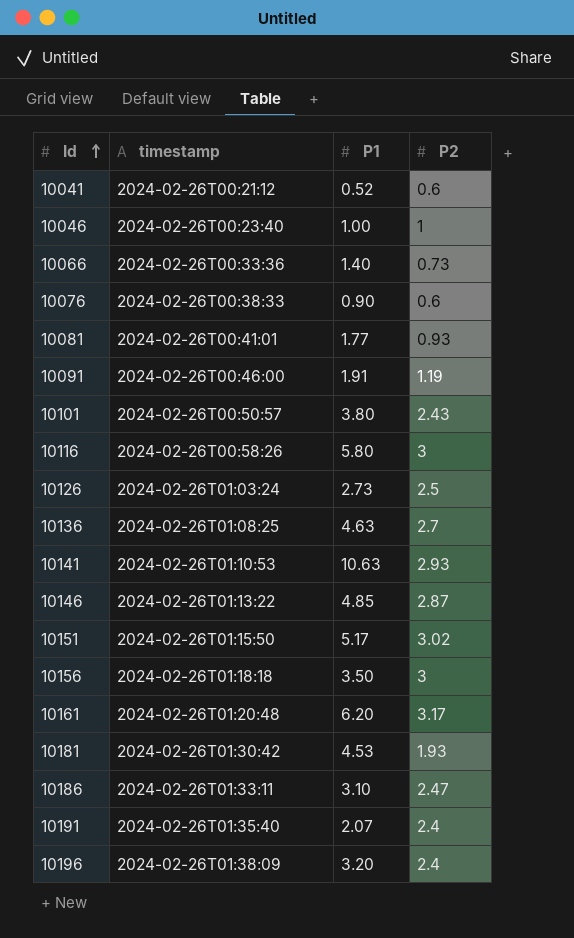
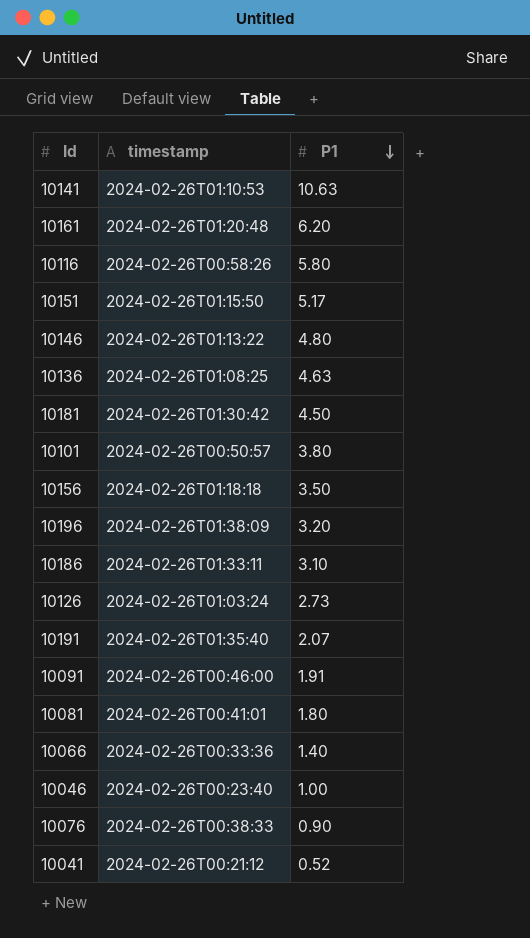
row order: Id ascending -> P1 descending
column P2 | position: 4 -> none
10146 | P1: 4.85 -> 4.80
10181 | P1: 4.53 -> 4.50
10081 | P1: 1.77 -> 1.80

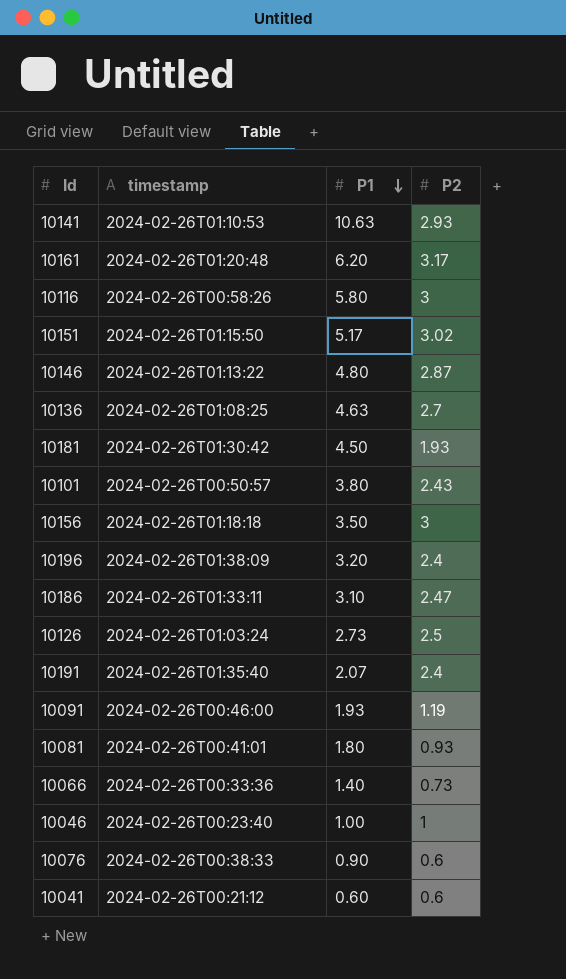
column P2 | position: none -> 4
10091 | P1: 1.91 -> 1.93
10041 | P1: 0.52 -> 0.60

